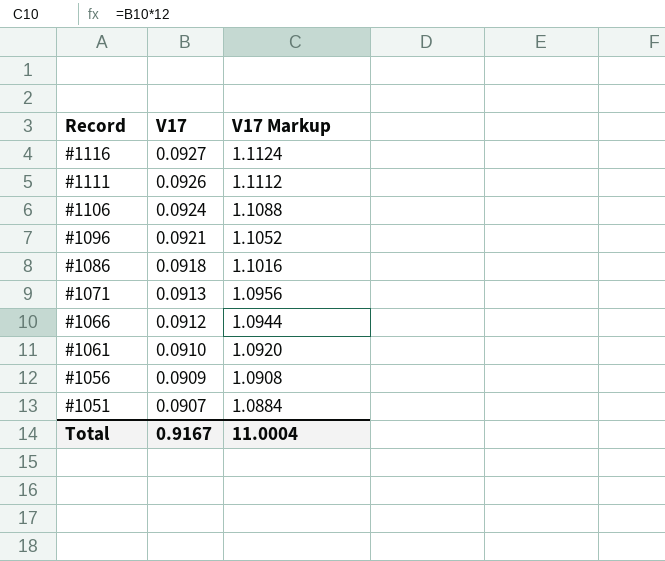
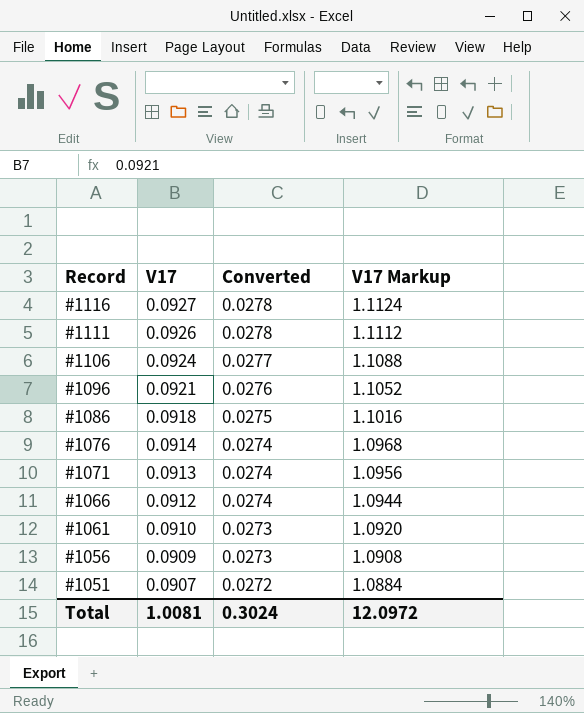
column Converted | formula: none -> [V17] * 0.3
row #1076: none -> 0.0914 | 0.0274 | 1.0968
Total | V17: 0.9167 -> 1.0081
Total | V17 Markup: 11.0004 -> 12.0972

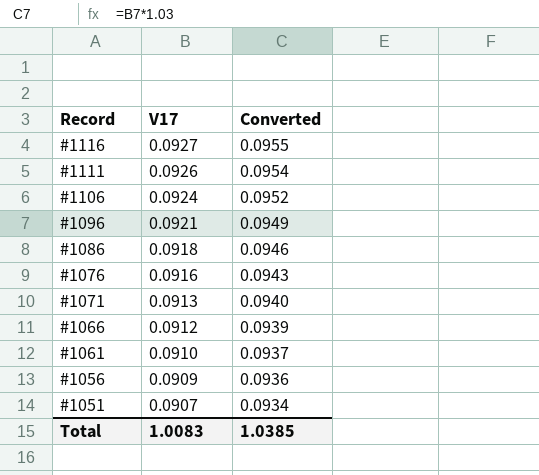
column V17 Markup | formula: [V17] * 12 -> none
column Converted | formula: [V17] * 0.3 -> [V17] * 1.03
#1076 | V17: 0.0914 -> 0.0916
Total | V17: 1.0081 -> 1.0083
Total | Converted: 0.3024 -> 1.0385

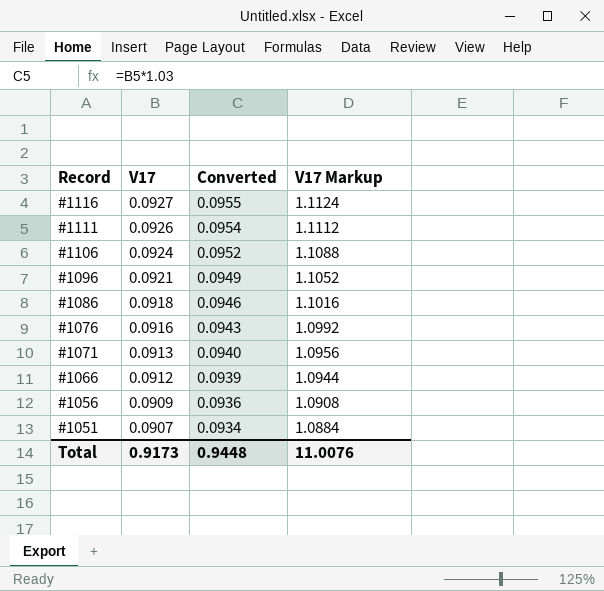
column V17 Markup | formula: none -> [V17] * 12
row #1061: 0.0910 | 0.0937 -> none
Total | V17: 1.0083 -> 0.9173
Total | Converted: 1.0385 -> 0.9448

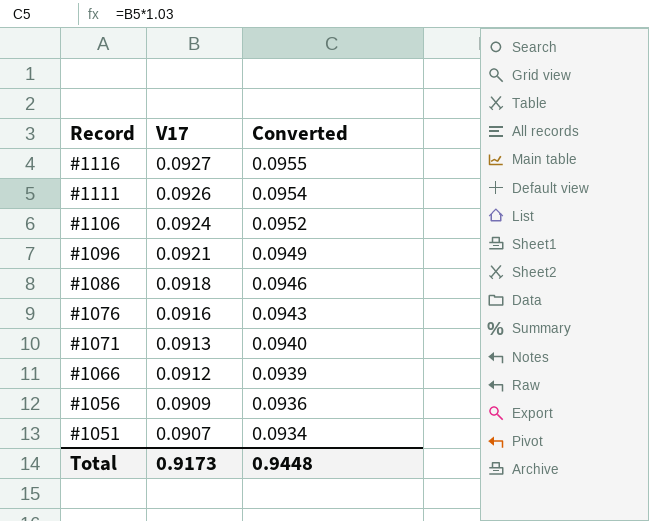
column V17 Markup | formula: [V17] * 12 -> none

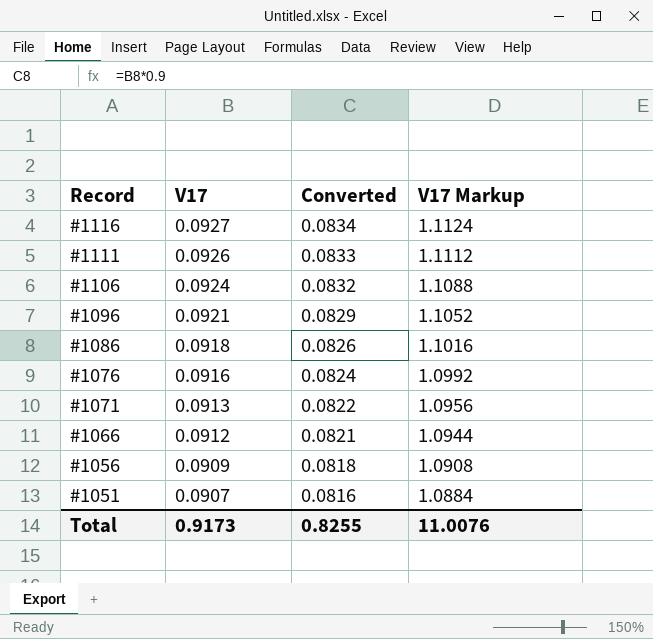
column Converted | formula: [V17] * 1.03 -> [V17] * 0.9
column V17 Markup | formula: none -> [V17] * 12
Total | Converted: 0.9448 -> 0.8255

